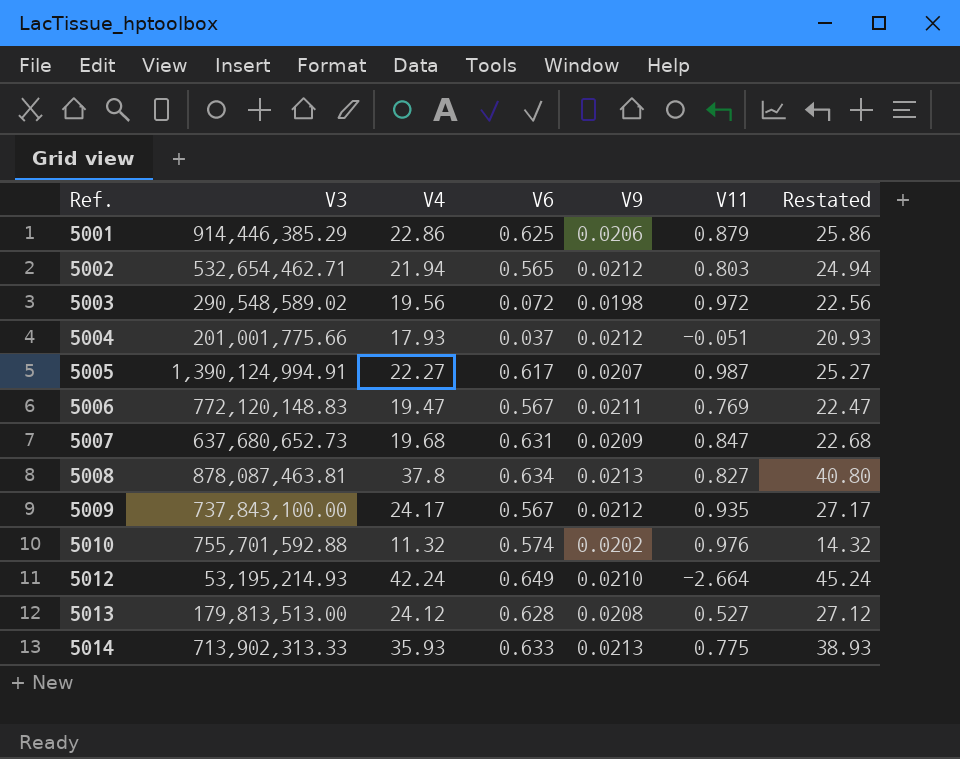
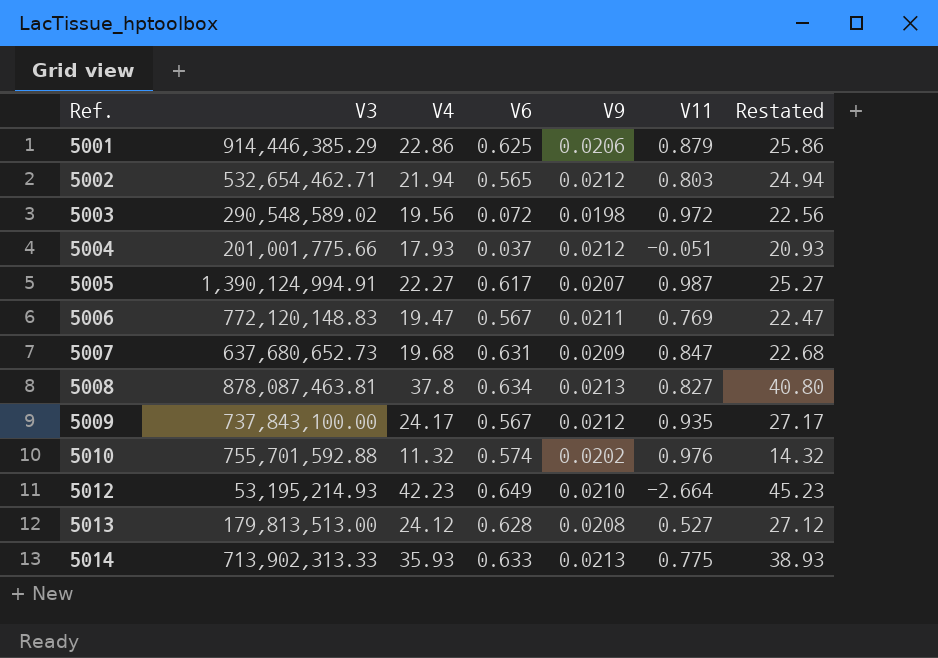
5012 | V4: 42.24 -> 42.23
5012 | Restated: 45.24 -> 45.23

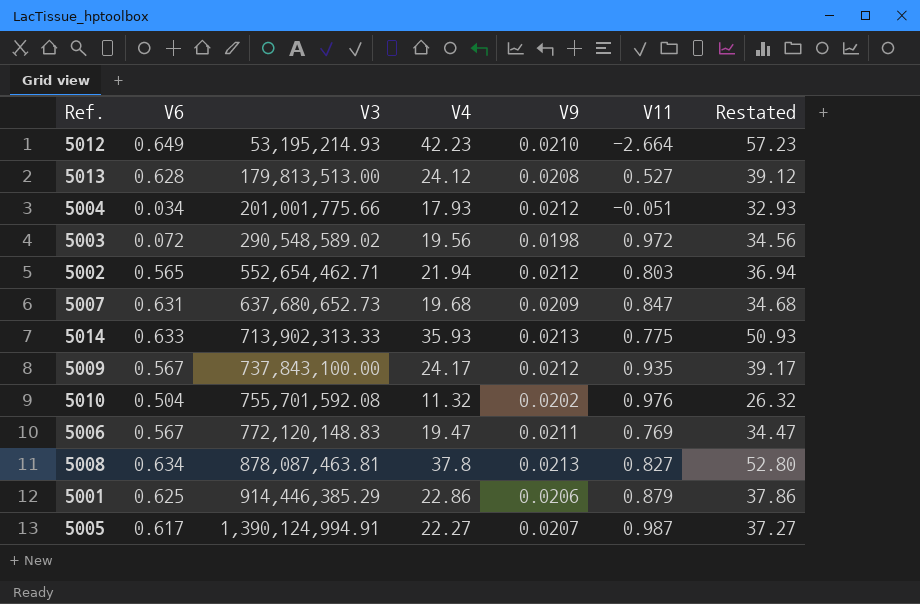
row order: Ref. ascending -> V3 ascending
column V6 | position: 4 -> 2
column Restated | formula: [V4] + 3 -> [V4] + 15
5004 | V6: 0.037 -> 0.034
5002 | V3: 532,654,462.71 -> 552,654,462.71
5010 | V6: 0.574 -> 0.504
5010 | V3: 755,701,592.88 -> 755,701,592.08

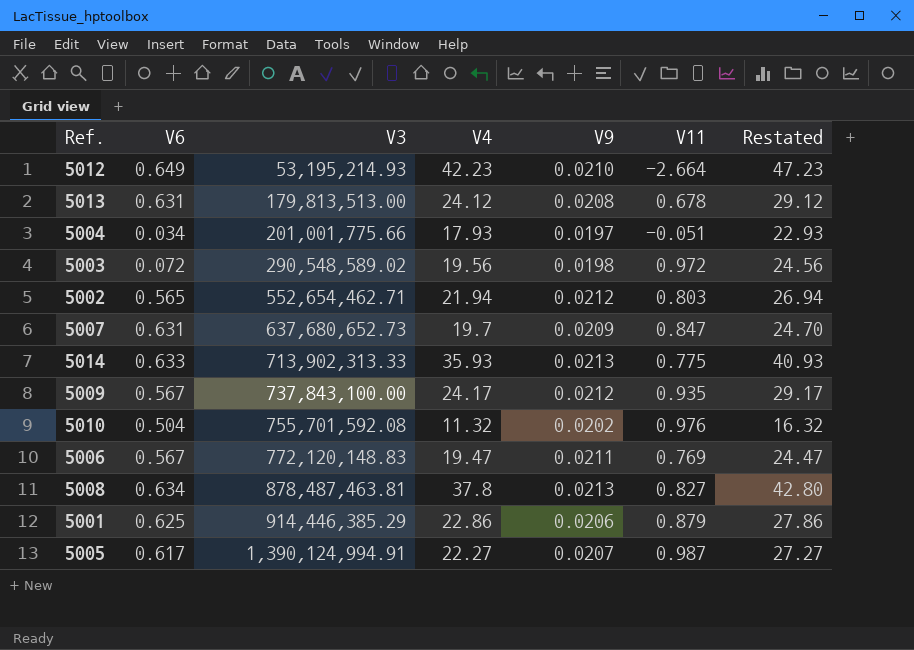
column Restated | formula: [V4] + 15 -> [V4] + 5
5013 | V6: 0.628 -> 0.631
5013 | V11: 0.527 -> 0.678
5004 | V9: 0.0212 -> 0.0197
5007 | V4: 19.68 -> 19.7
5008 | V3: 878,087,463.81 -> 878,487,463.81

